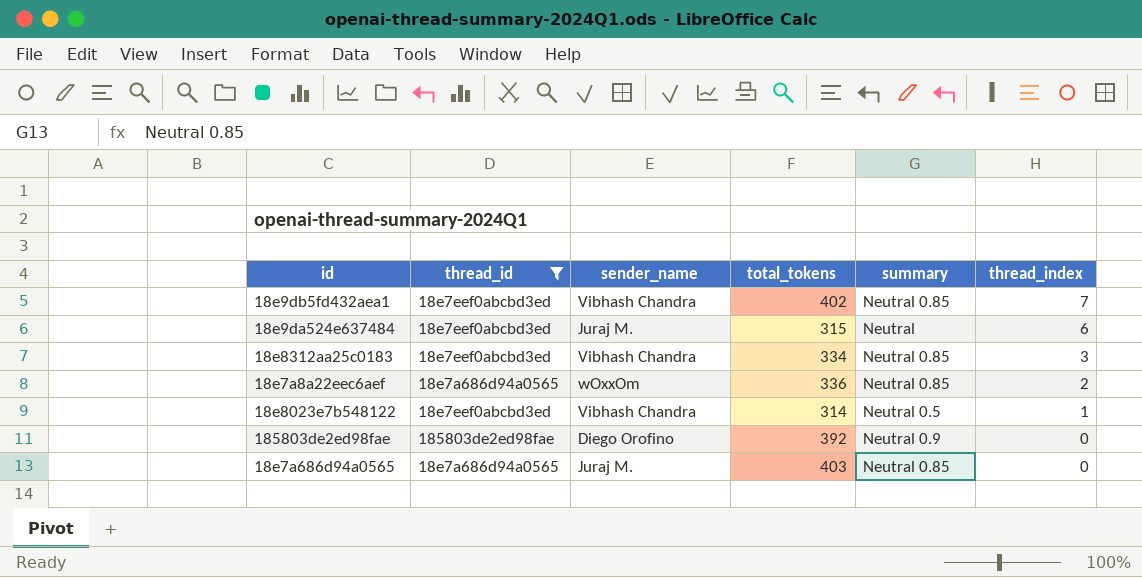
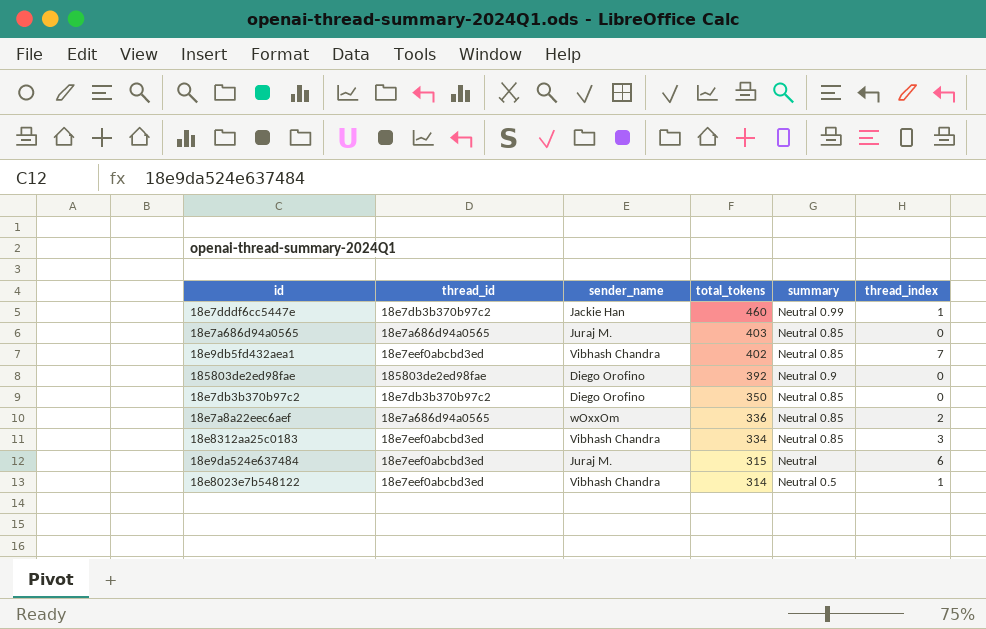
filter: thread_id != 18e7db3b370b97c2 -> none
row order: thread_index descending -> total_tokens descending

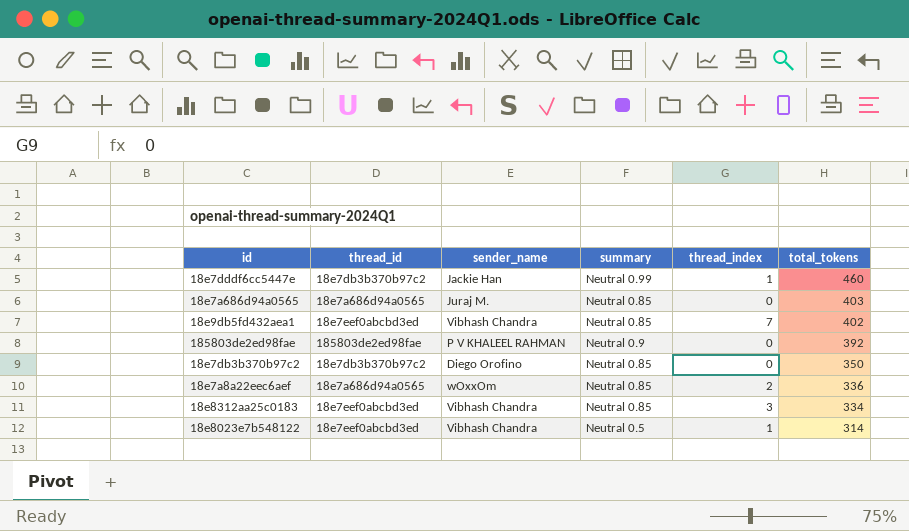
column total_tokens | position: 4 -> 6
row 18e9da524e637484: 18e7eef0abcbd3ed | Juraj M. | 315 | Neutral | 6 -> none
185803de2ed98fae | sender_name: Diego Orofino -> P V KHALEEL RAHMAN

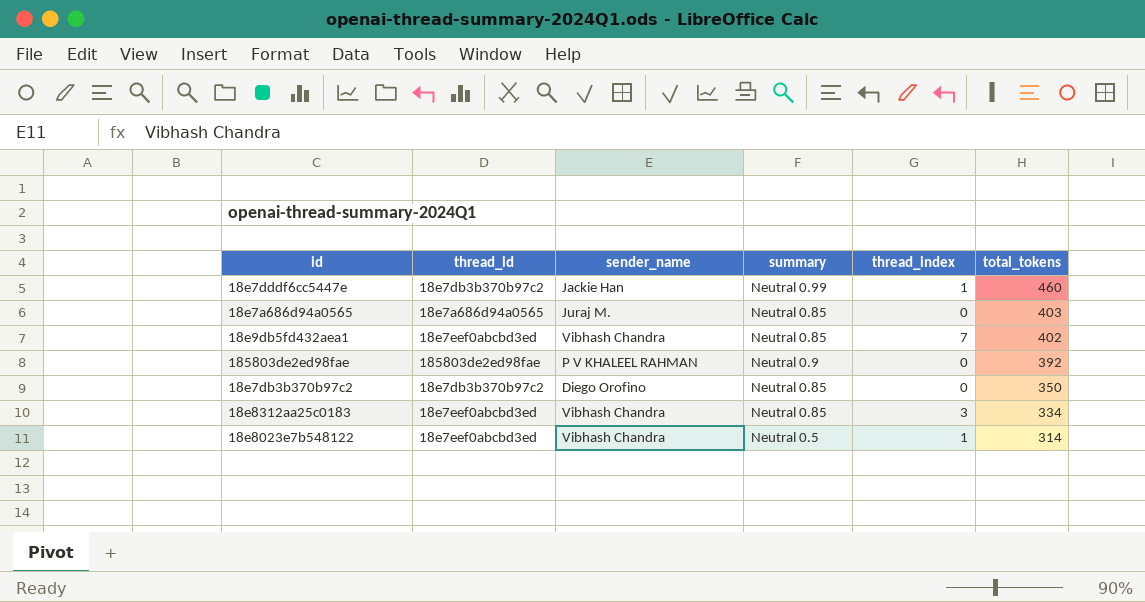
row 18e7a8a22eec6aef: 18e7a686d94a0565 | wOxxOm | Neutral 0.85 | 2 | 336 -> none

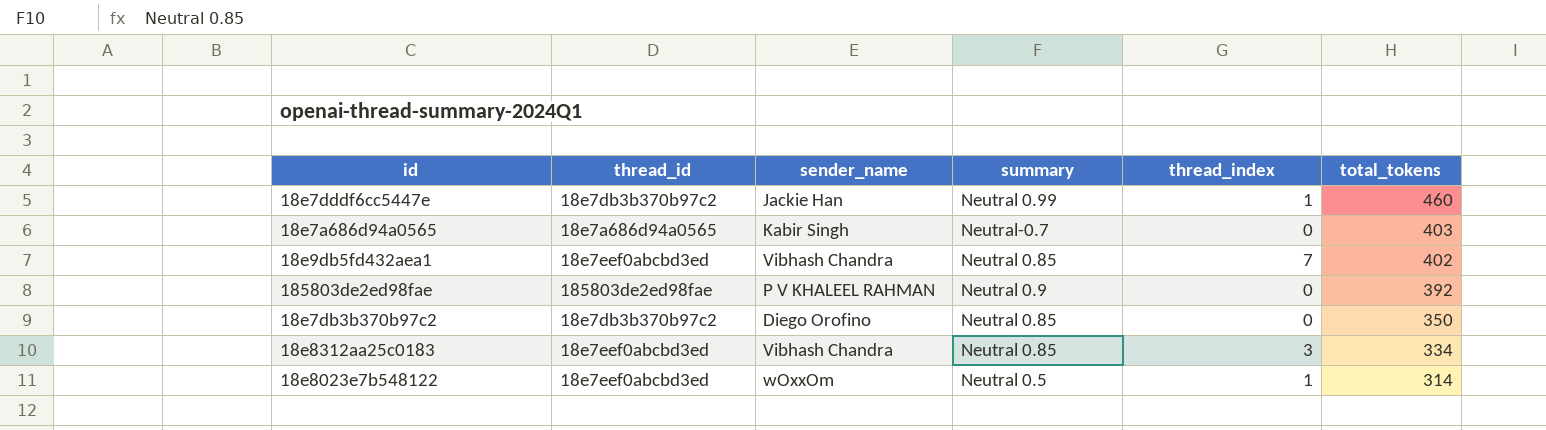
18e7a686d94a0565 | sender_name: Juraj M. -> Kabir Singh
18e7a686d94a0565 | summary: Neutral 0.85 -> Neutral-0.7
18e8023e7b548122 | sender_name: Vibhash Chandra -> wOxxOm

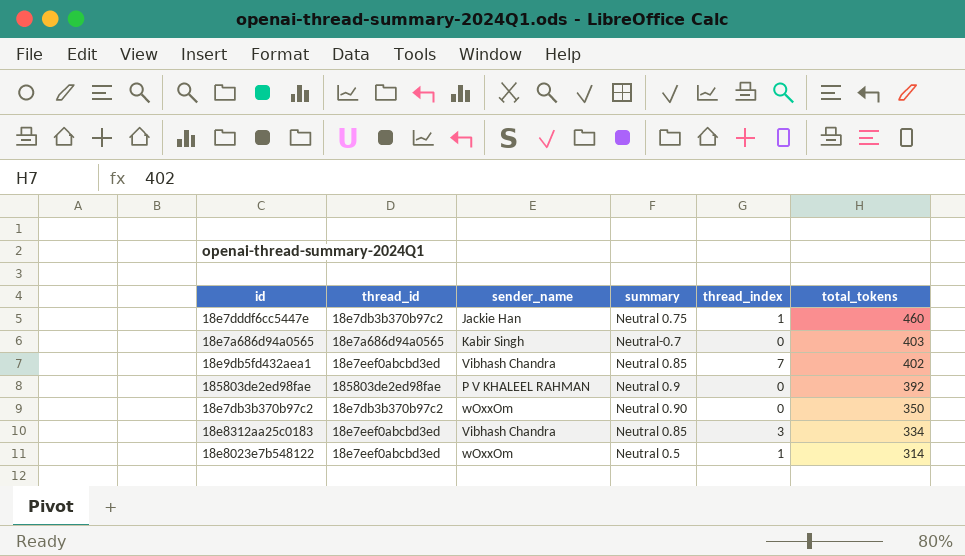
18e7dddf6cc5447e | summary: Neutral 0.99 -> Neutral 0.75
18e7db3b370b97c2 | sender_name: Diego Orofino -> wOxxOm
18e7db3b370b97c2 | summary: Neutral 0.85 -> Neutral 0.90

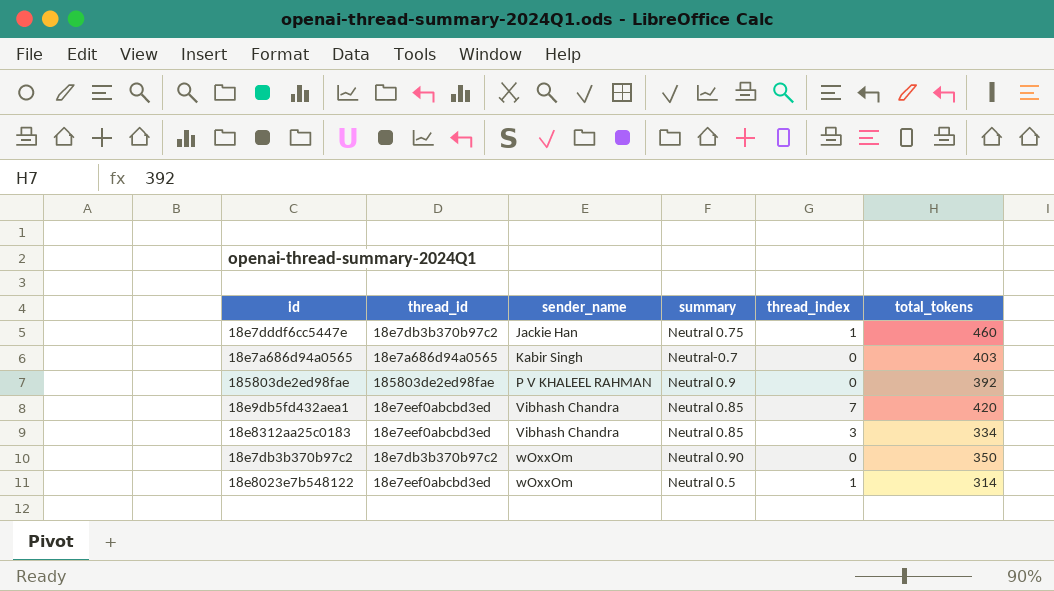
row order: total_tokens descending -> sender_name ascending
18e9db5fd432aea1 | total_tokens: 402 -> 420

